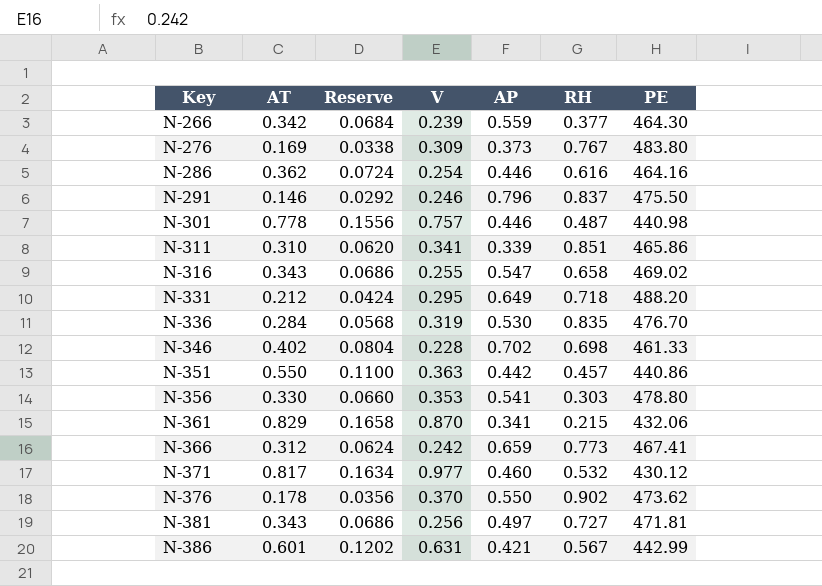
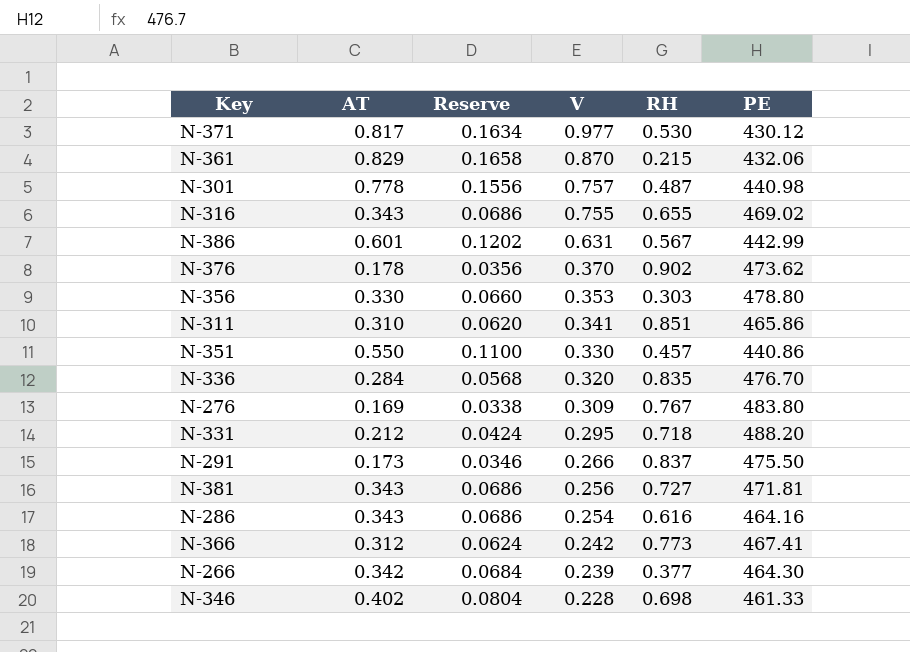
row order: Key ascending -> V descending
column AP | position: 5 -> none
N-371 | RH: 0.532 -> 0.530
N-316 | V: 0.255 -> 0.755
N-316 | RH: 0.658 -> 0.655
N-351 | V: 0.363 -> 0.330
N-336 | V: 0.319 -> 0.320
N-291 | AT: 0.146 -> 0.173
N-291 | Reserve: 0.0292 -> 0.0346
N-291 | V: 0.246 -> 0.266
N-286 | AT: 0.362 -> 0.343
N-286 | Reserve: 0.0724 -> 0.0686

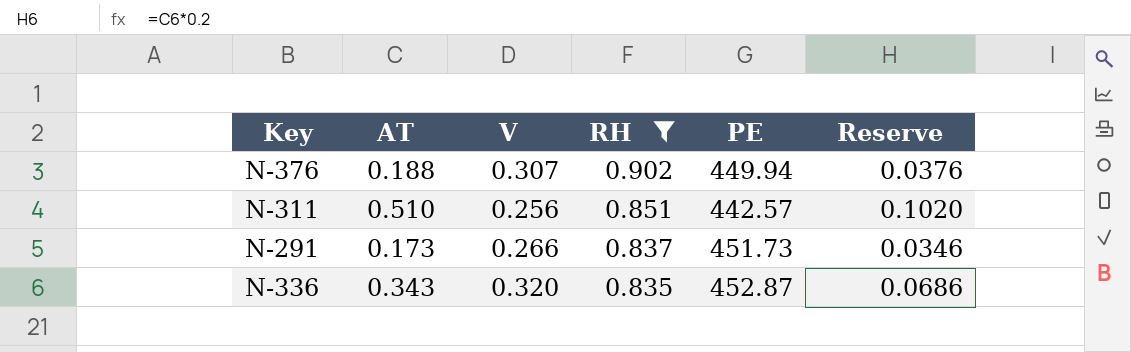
filter: none -> RH >= 0.835
row order: V descending -> RH descending
column Reserve | position: 3 -> 6
N-376 | AT: 0.178 -> 0.188
N-376 | V: 0.370 -> 0.307
N-376 | PE: 473.62 -> 449.94
N-376 | Reserve: 0.0356 -> 0.0376
N-311 | AT: 0.310 -> 0.510
N-311 | V: 0.341 -> 0.256
N-311 | PE: 465.86 -> 442.57
N-311 | Reserve: 0.0620 -> 0.1020
N-291 | PE: 475.50 -> 451.73
N-336 | AT: 0.284 -> 0.343
N-336 | PE: 476.70 -> 452.87
N-336 | Reserve: 0.0568 -> 0.0686

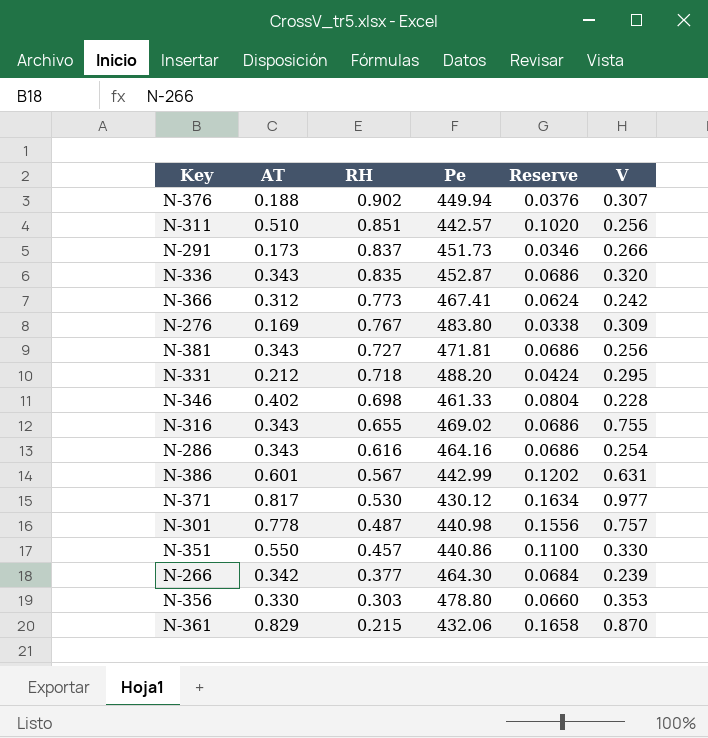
filter: RH >= 0.835 -> none
column name: PE -> Pe
column V | position: 3 -> 6

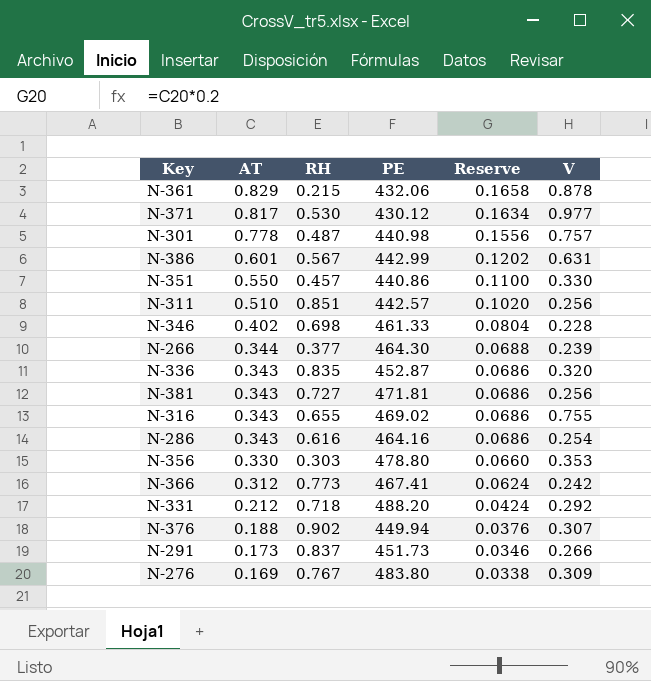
row order: RH descending -> AT descending
column name: Pe -> PE
N-361 | V: 0.870 -> 0.878
N-266 | AT: 0.342 -> 0.344
N-266 | Reserve: 0.0684 -> 0.0688
N-331 | V: 0.295 -> 0.292

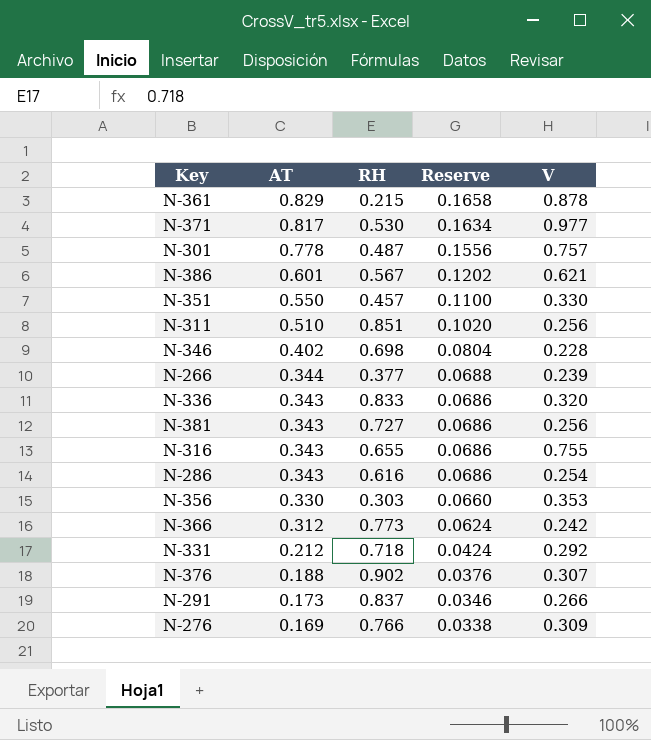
column PE | position: 4 -> none
N-386 | V: 0.631 -> 0.621
N-336 | RH: 0.835 -> 0.833
N-276 | RH: 0.767 -> 0.766

